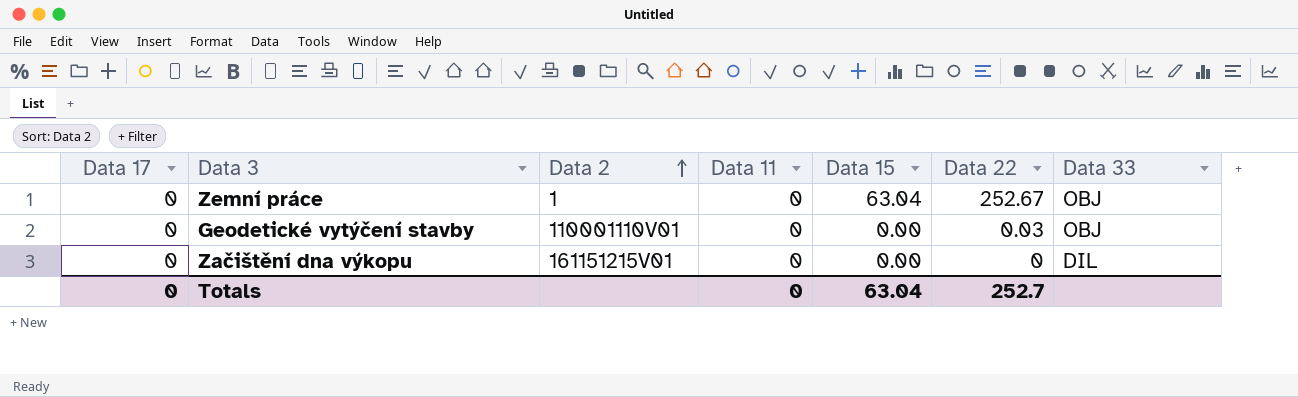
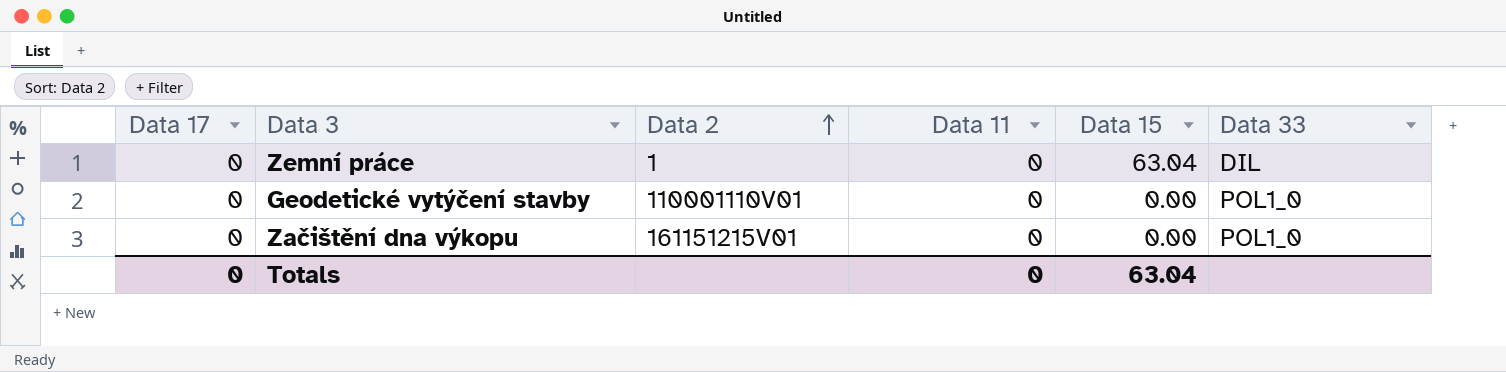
column Data 22 | position: 6 -> none
Zemní práce | Data 33: OBJ -> DIL
Geodetické vytýčení stavby | Data 33: OBJ -> POL1_0
Začištění dna výkopu | Data 33: DIL -> POL1_0

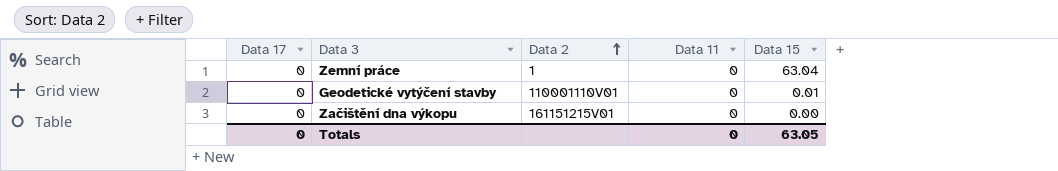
column Data 33 | position: 6 -> none
Geodetické vytýčení stavby | Data 15: 0.00 -> 0.01
Totals | Data 15: 63.04 -> 63.05

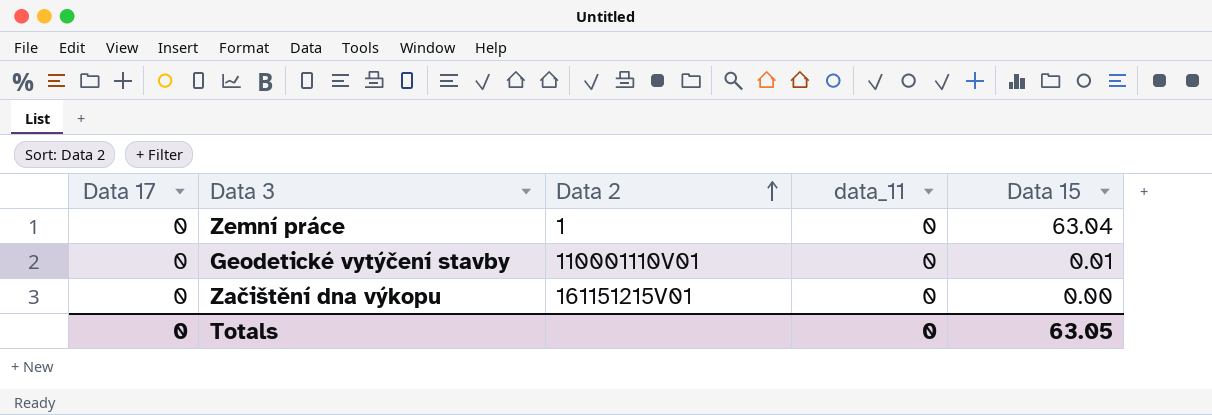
column name: Data 11 -> data_11

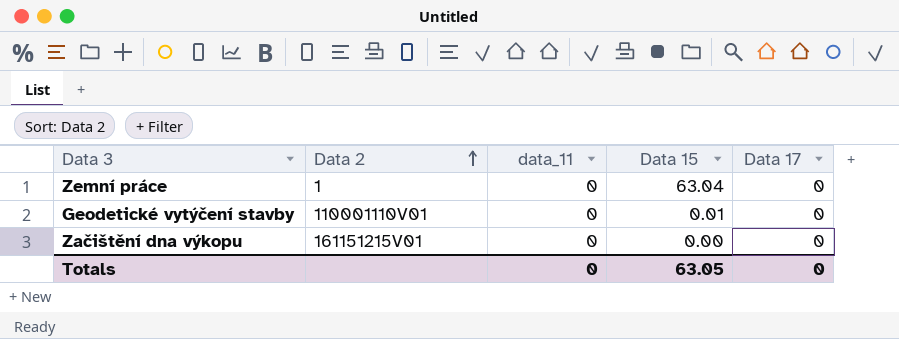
column Data 17 | position: 1 -> 5

